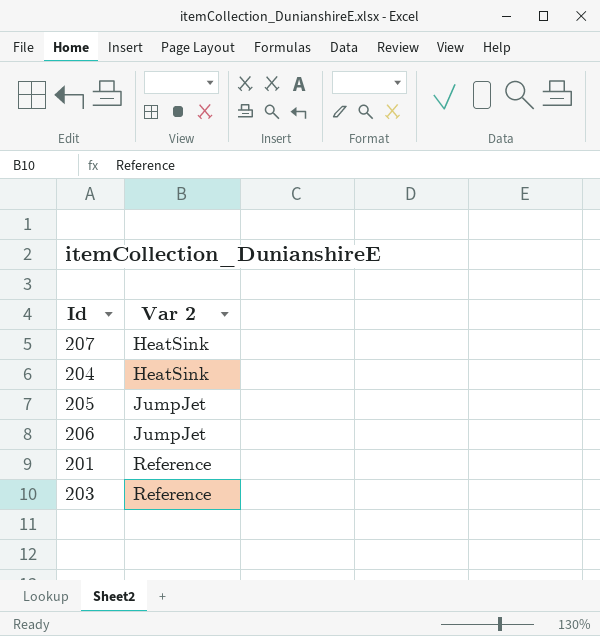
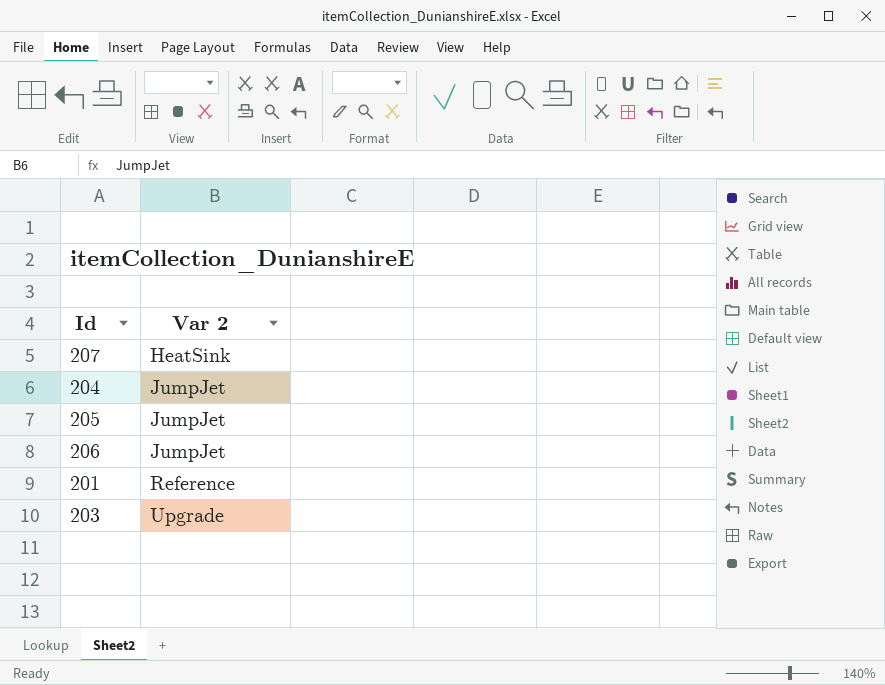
204 | Var 2: HeatSink -> JumpJet
203 | Var 2: Reference -> Upgrade

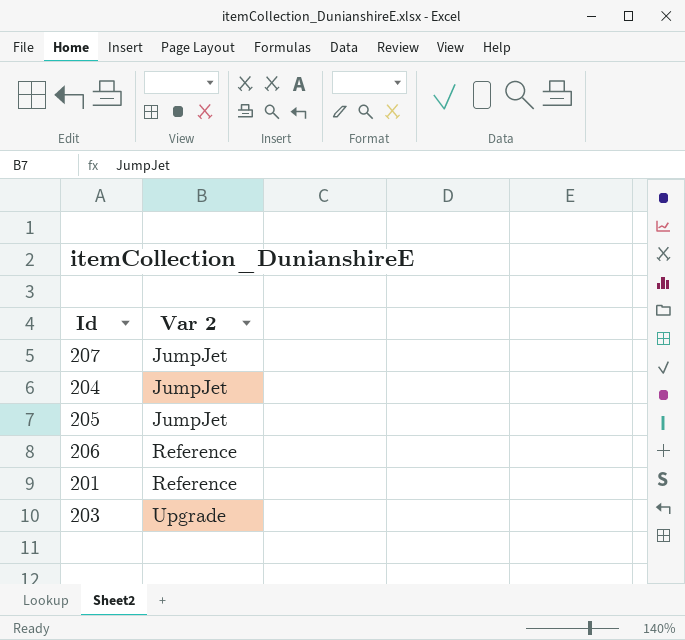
207 | Var 2: HeatSink -> JumpJet
206 | Var 2: JumpJet -> Reference

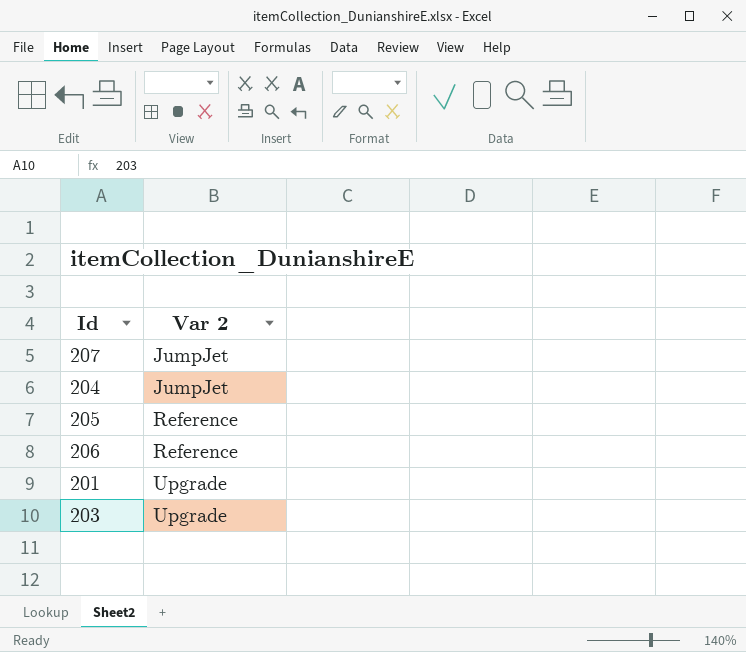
205 | Var 2: JumpJet -> Reference
201 | Var 2: Reference -> Upgrade

